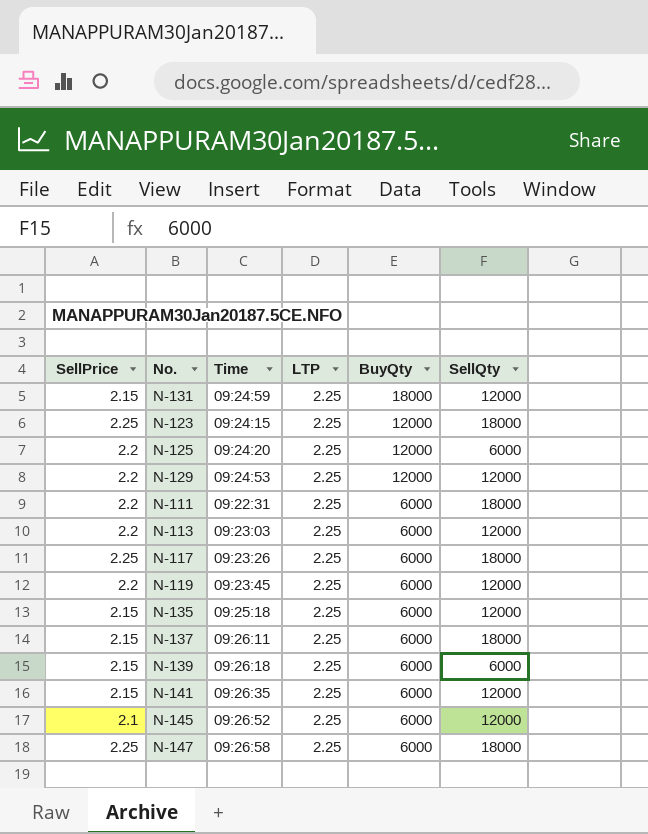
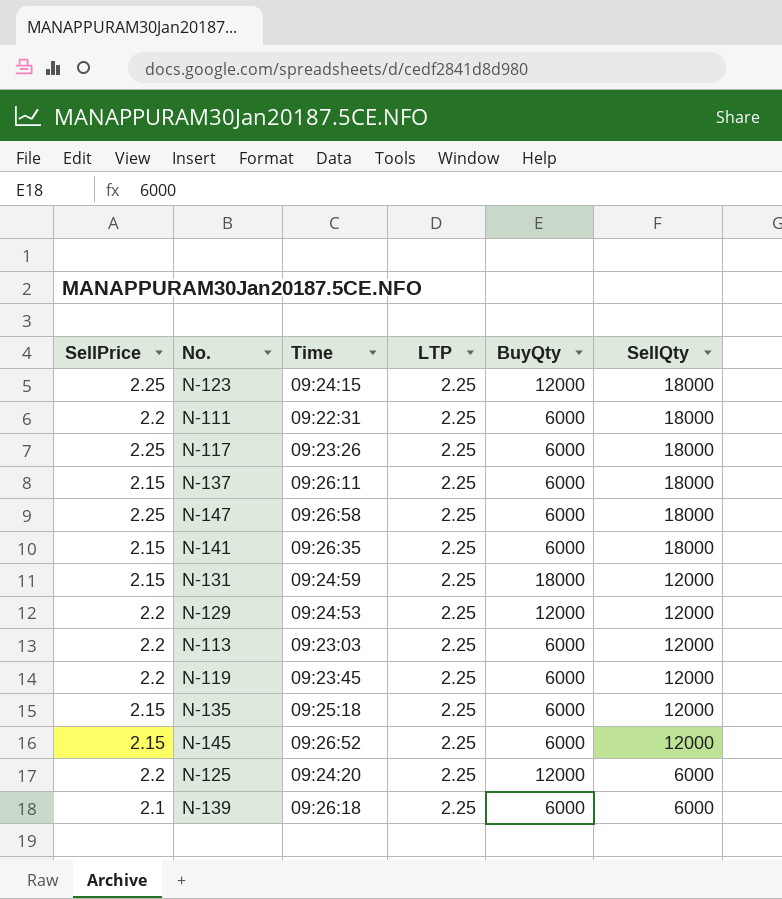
row order: BuyQty descending -> SellQty descending
N-141 | SellQty: 12000 -> 18000
N-145 | SellPrice: 2.1 -> 2.15
N-139 | SellPrice: 2.15 -> 2.1

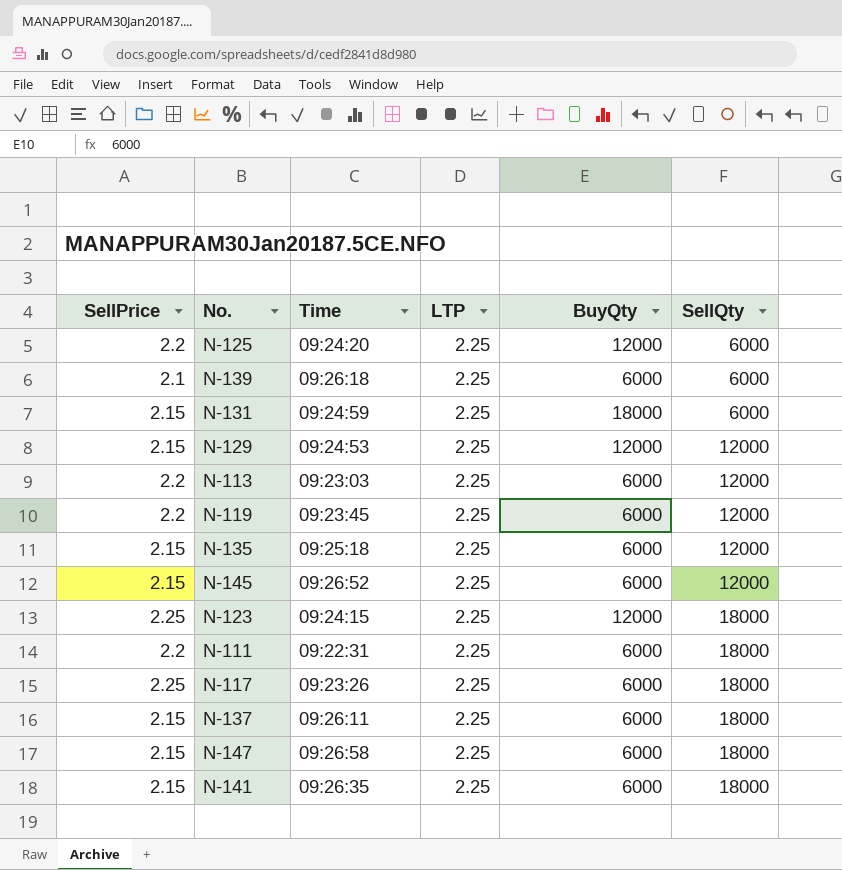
row order: SellQty descending -> SellQty ascending
N-131 | SellQty: 12000 -> 6000
N-129 | SellPrice: 2.2 -> 2.15
N-147 | SellPrice: 2.25 -> 2.15

